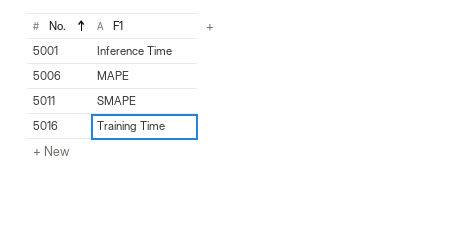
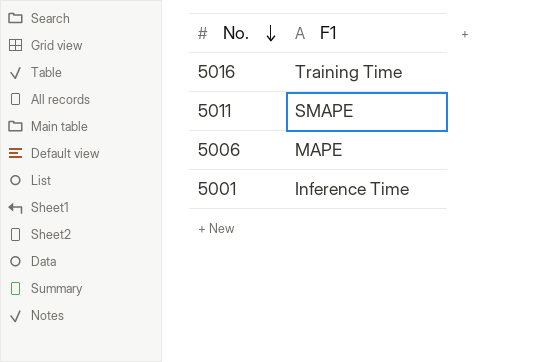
row order: No. ascending -> No. descending

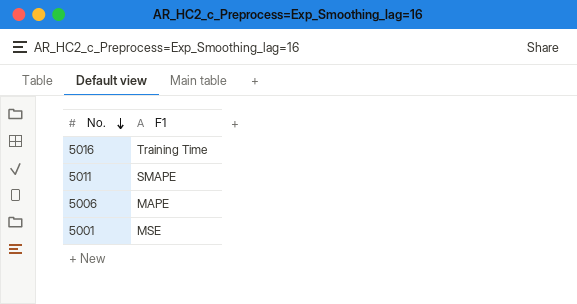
5001 | F1: Inference Time -> MSE

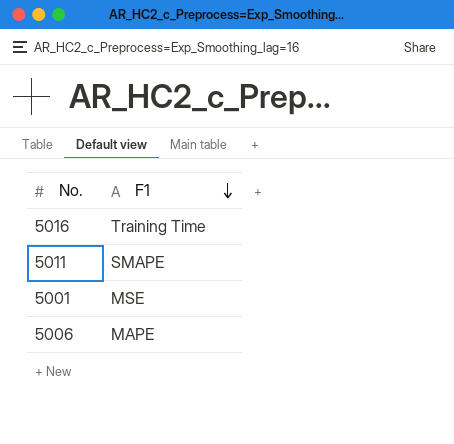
row order: No. descending -> F1 descending

